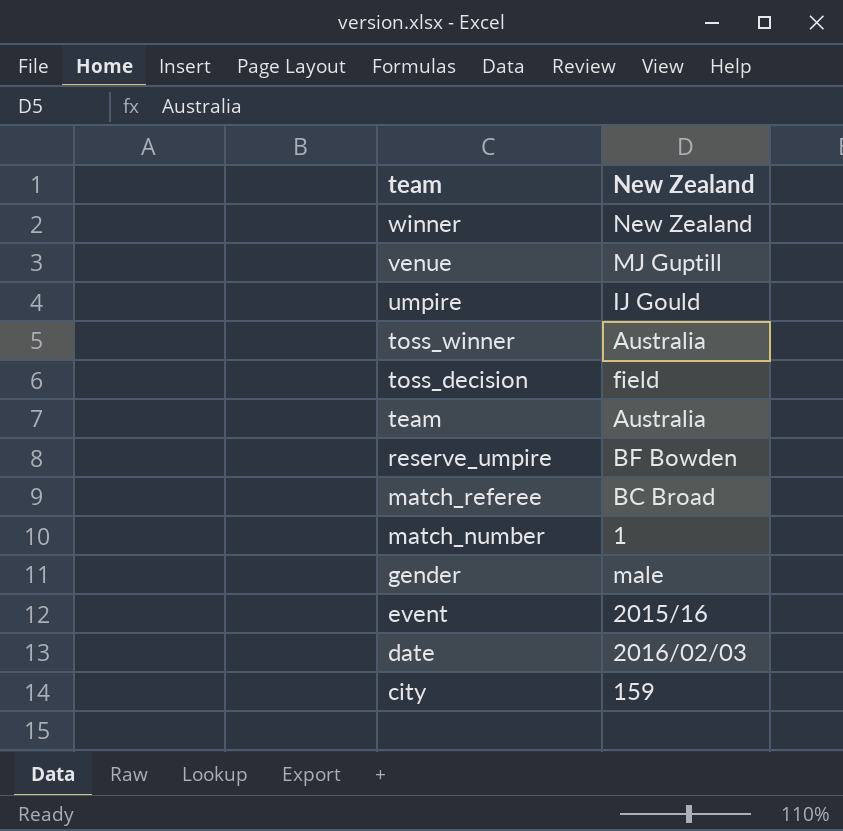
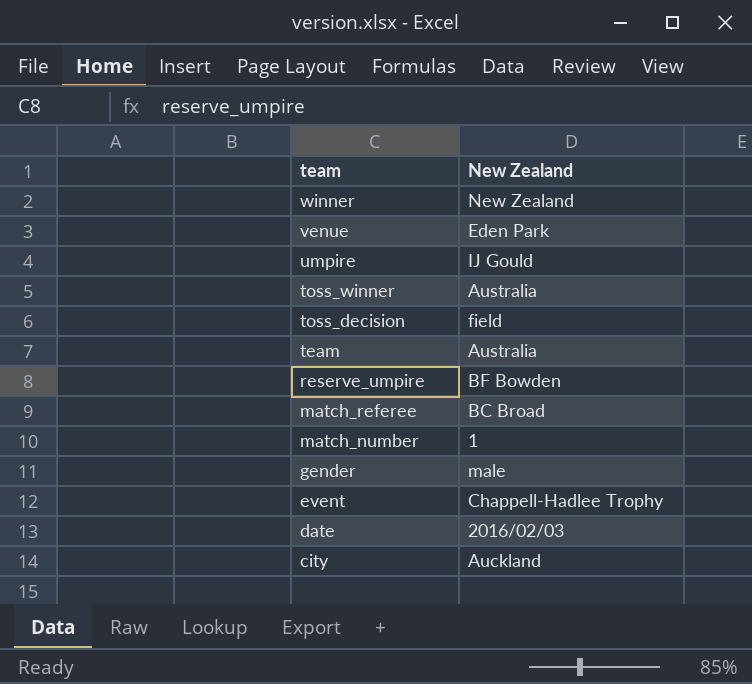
venue | New Zealand: MJ Guptill -> Eden Park
event | New Zealand: 2015/16 -> Chappell-Hadlee Trophy
city | New Zealand: 159 -> Auckland

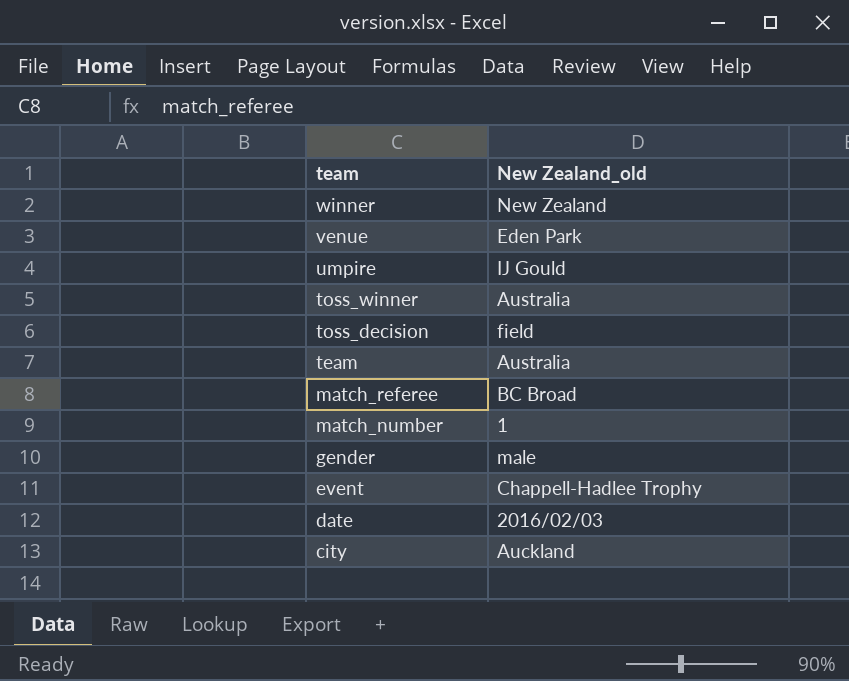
column name: New Zealand -> New Zealand_old
row reserve_umpire: BF Bowden -> none

